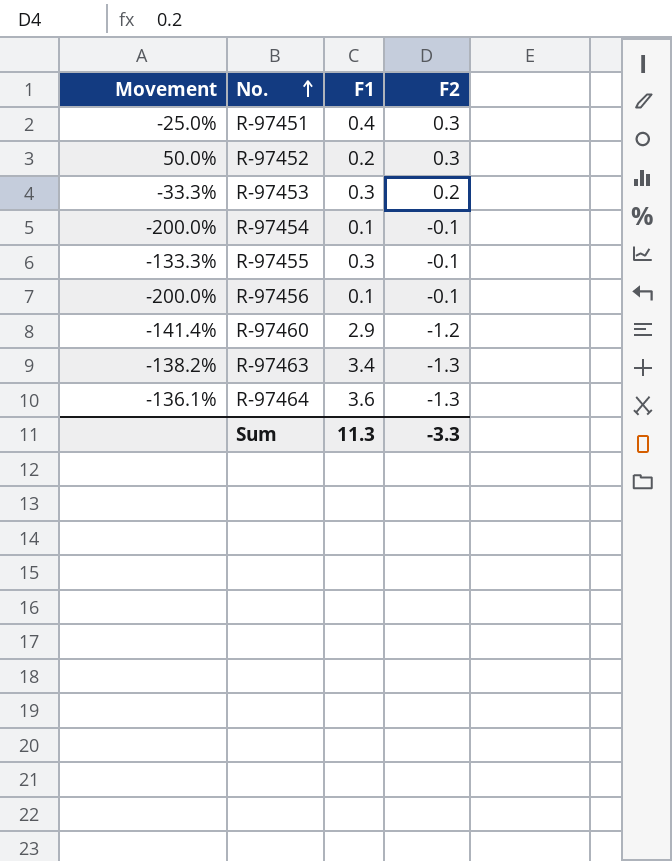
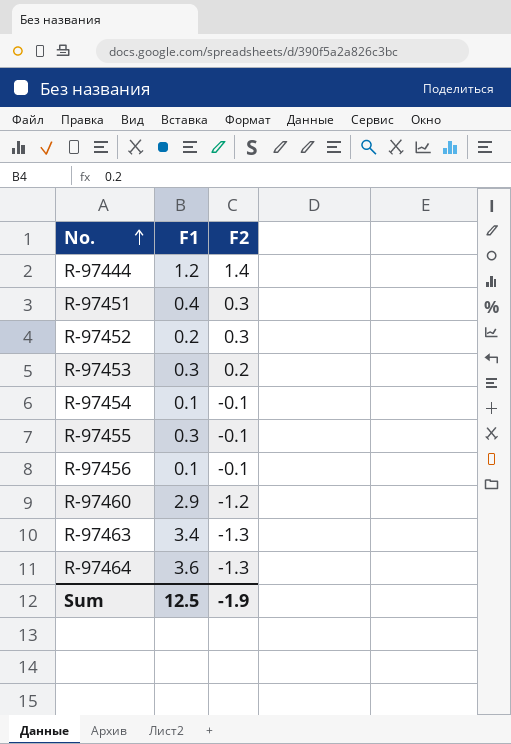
column Movement | formula: ([F2] - [F1]) / [F1] -> none
row R-97444: none -> 1.2 | 1.4
Sum | F1: 11.3 -> 12.5
Sum | F2: -3.3 -> -1.9

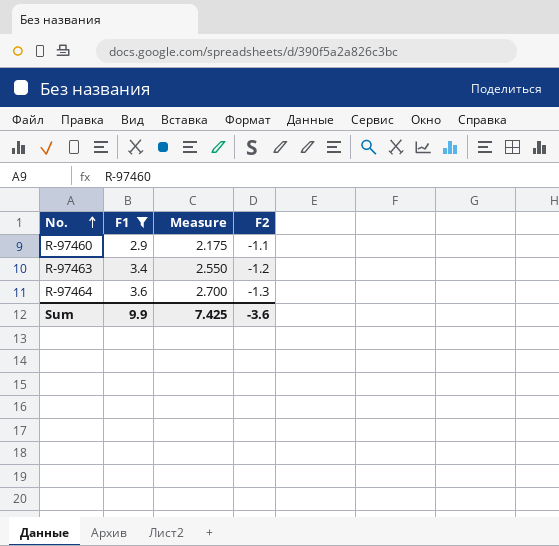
filter: none -> F1 >= 2.9
column Measure | formula: none -> [F1] * 0.75
R-97460 | F2: -1.2 -> -1.1
R-97463 | F2: -1.3 -> -1.2
Sum | F1: 12.5 -> 9.9
Sum | F2: -1.9 -> -3.6

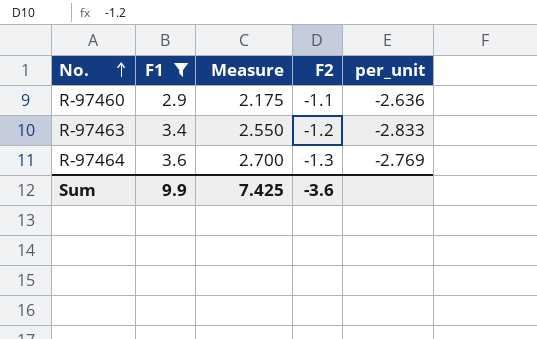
column per_unit | formula: none -> [F1] / [F2]

